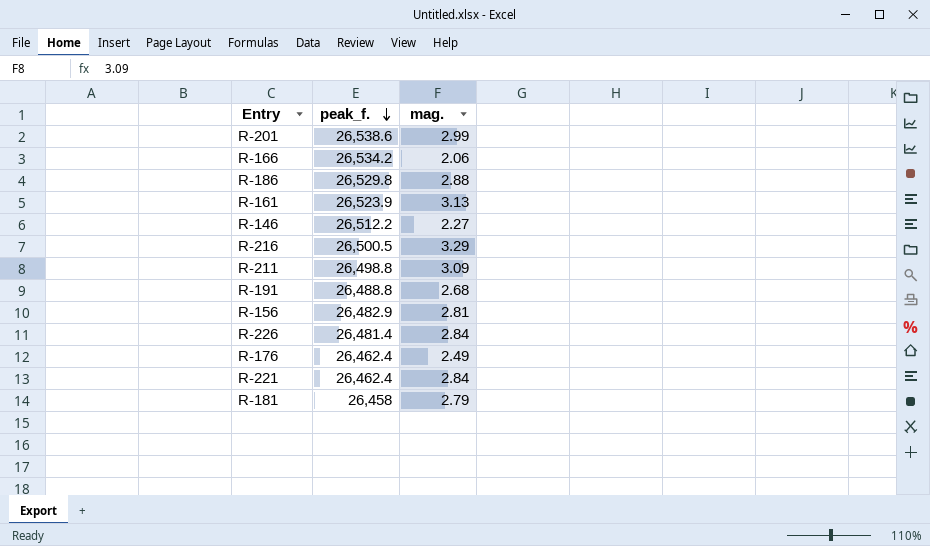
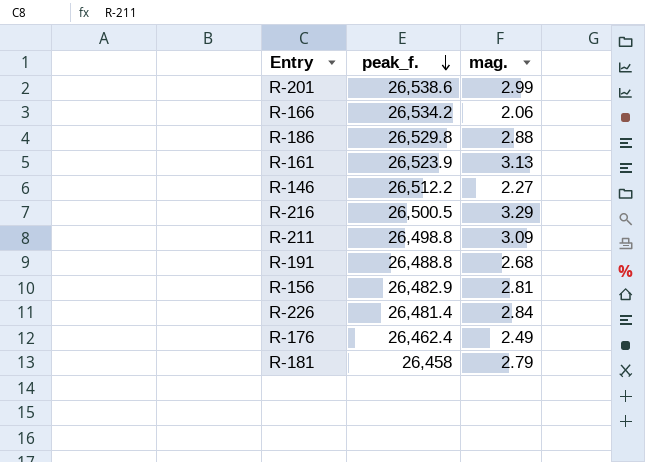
row R-221: 26,462.4 | 2.84 -> none

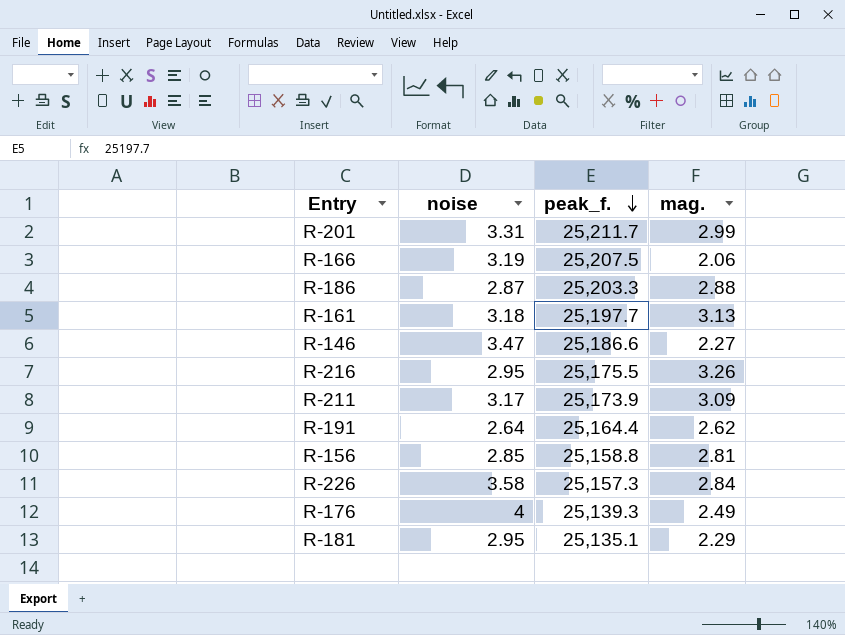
column noise | position: none -> 2
R-201 | peak_f.: 26,538.6 -> 25,211.7
R-166 | peak_f.: 26,534.2 -> 25,207.5
R-186 | peak_f.: 26,529.8 -> 25,203.3
R-161 | peak_f.: 26,523.9 -> 25,197.7
R-146 | peak_f.: 26,512.2 -> 25,186.6
R-216 | peak_f.: 26,500.5 -> 25,175.5
R-216 | mag.: 3.29 -> 3.26
R-211 | peak_f.: 26,498.8 -> 25,173.9
R-191 | peak_f.: 26,488.8 -> 25,164.4
R-191 | mag.: 2.68 -> 2.62
R-156 | peak_f.: 26,482.9 -> 25,158.8
R-226 | peak_f.: 26,481.4 -> 25,157.3
R-176 | peak_f.: 26,462.4 -> 25,139.3
R-181 | peak_f.: 26,458 -> 25,135.1
R-181 | mag.: 2.79 -> 2.29

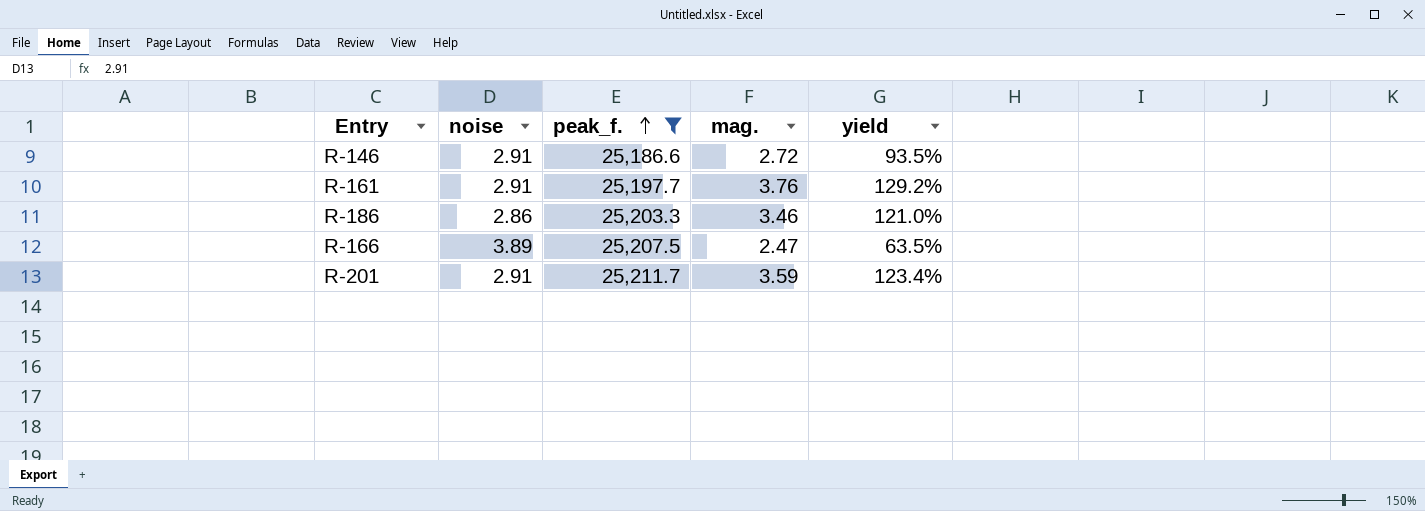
filter: none -> peak_f. >= 25,186.6
row order: peak_f. descending -> peak_f. ascending
column yield | formula: none -> [mag.] / [noise]
R-146 | noise: 3.47 -> 2.91
R-146 | mag.: 2.27 -> 2.72
R-161 | noise: 3.18 -> 2.91
R-161 | mag.: 3.13 -> 3.76
R-186 | noise: 2.87 -> 2.86
R-186 | mag.: 2.88 -> 3.46
R-166 | noise: 3.19 -> 3.89
R-166 | mag.: 2.06 -> 2.47
R-201 | noise: 3.31 -> 2.91
R-201 | mag.: 2.99 -> 3.59

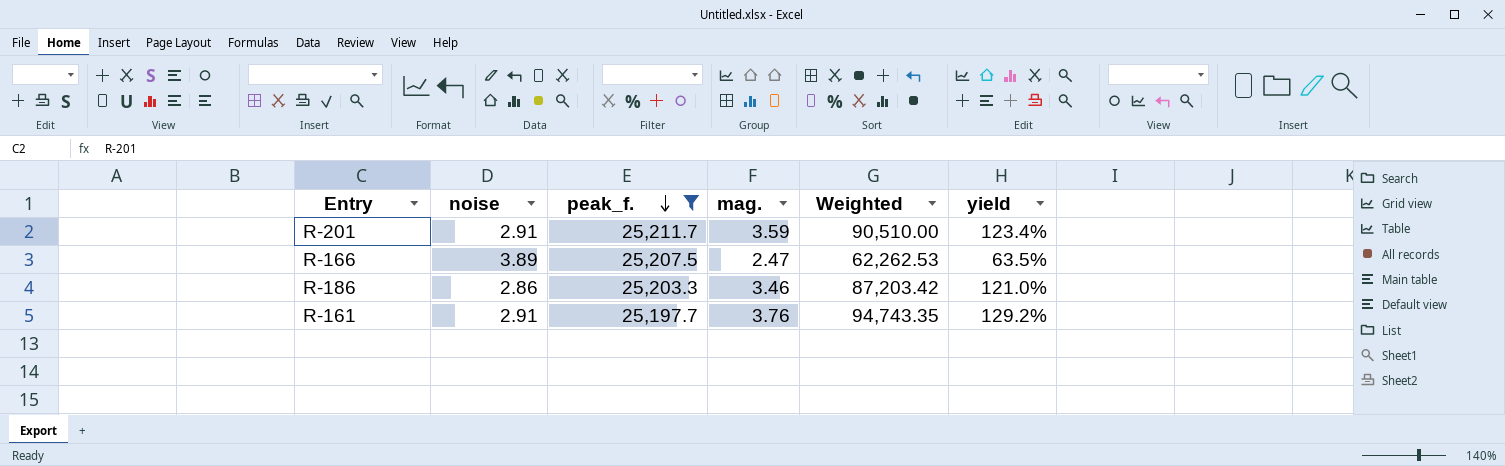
row order: peak_f. ascending -> peak_f. descending
column Weighted | formula: none -> [peak_f.] * [mag.]
row R-146: 2.91 | 25,186.6 | 2.72 | 93.5% -> none

